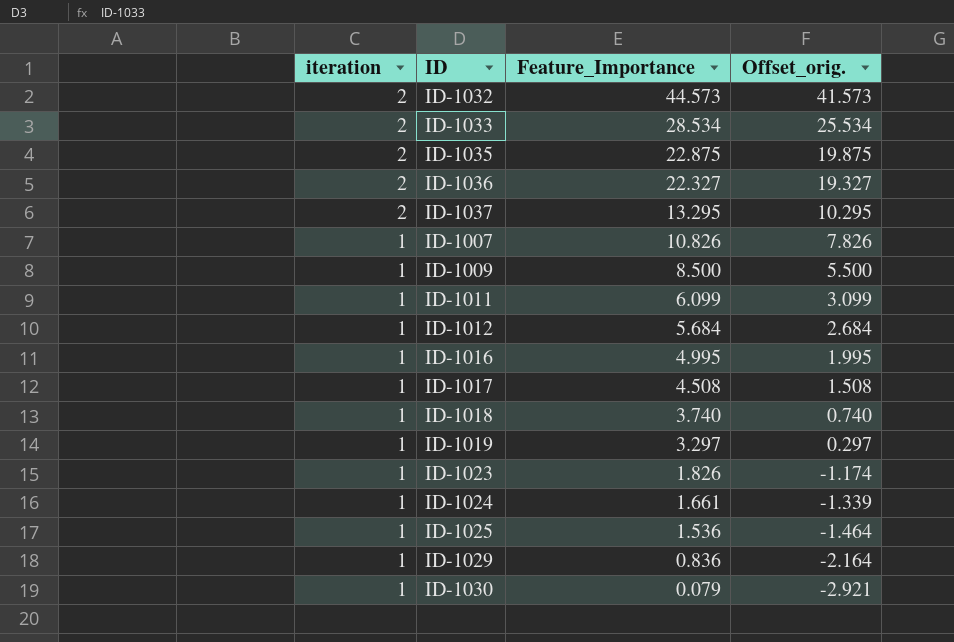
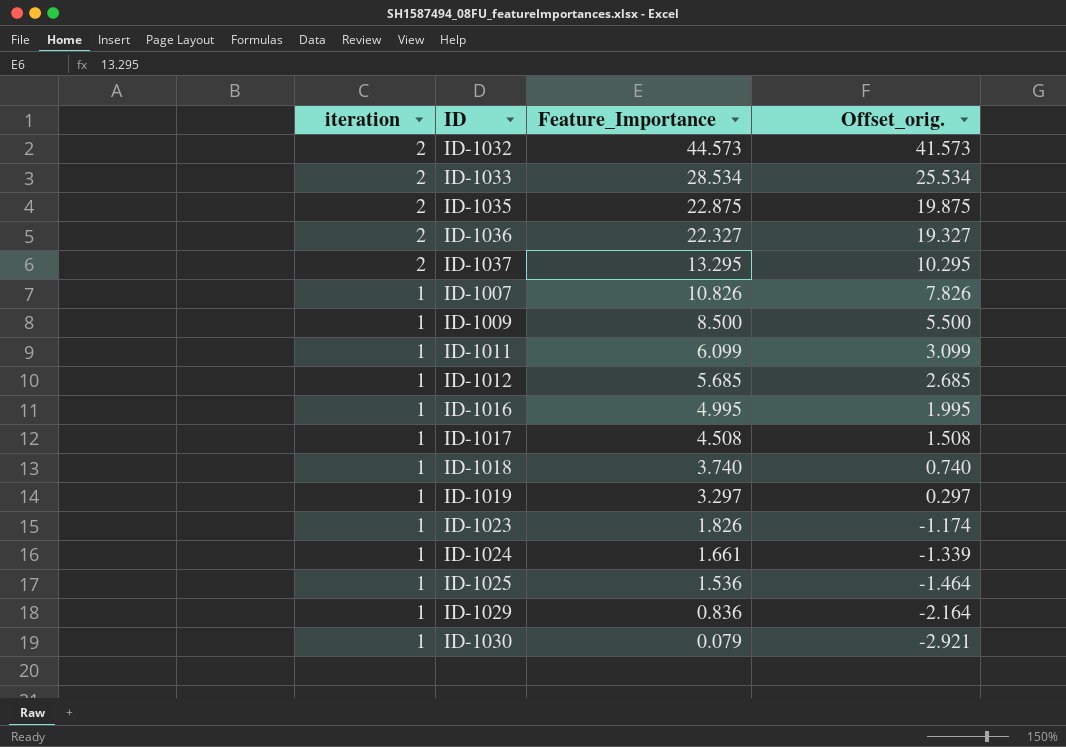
ID-1012 | Feature_Importance: 5.684 -> 5.685
ID-1012 | Offset_orig.: 2.684 -> 2.685

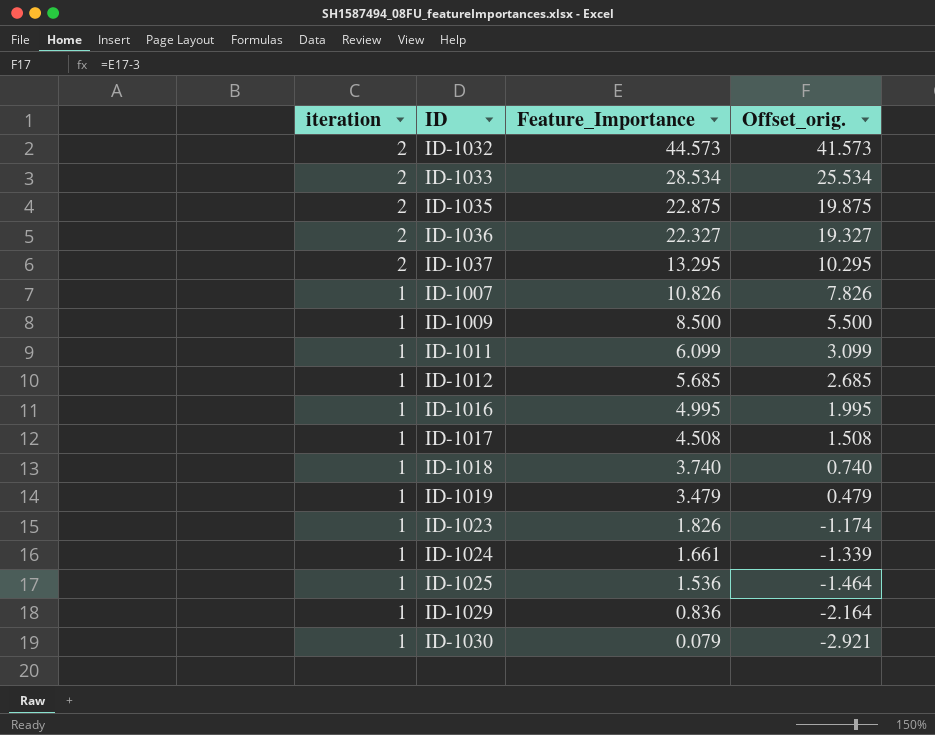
ID-1019 | Feature_Importance: 3.297 -> 3.479
ID-1019 | Offset_orig.: 0.297 -> 0.479

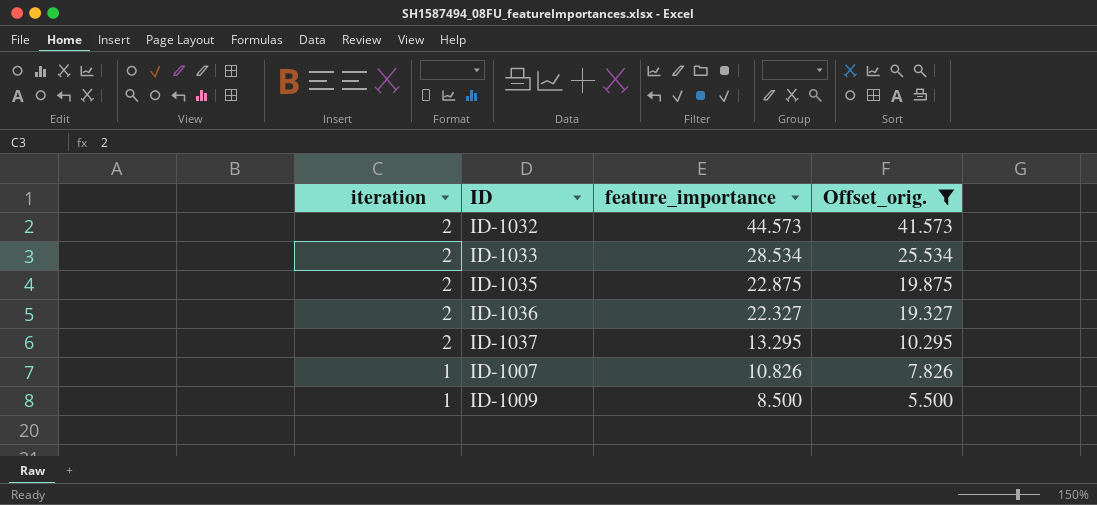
filter: none -> Offset_orig. >= 5.500
column name: Feature_Importance -> feature_importance

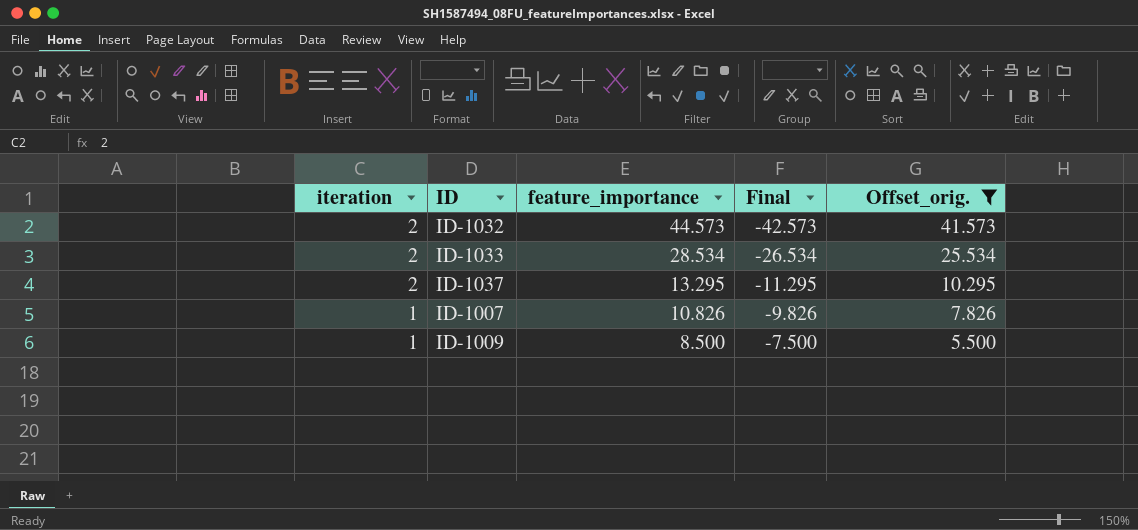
column Final | formula: none -> [iteration] - [feature_importance]
row ID-1035: 2 | 22.875 | 19.875 -> none
row ID-1036: 2 | 22.327 | 19.327 -> none

